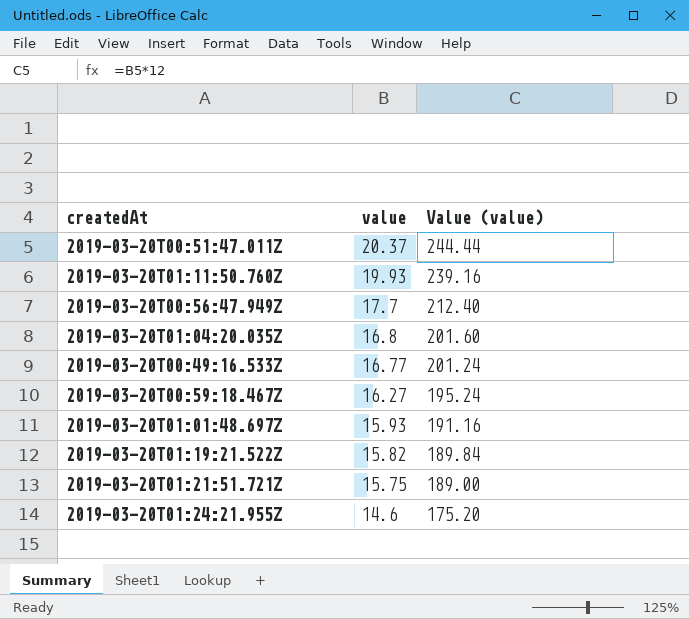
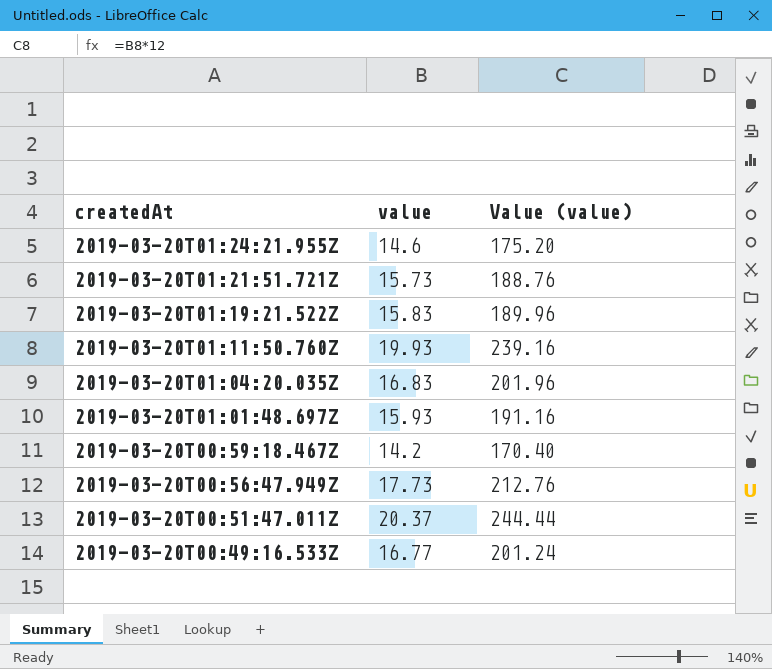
row order: value descending -> createdAt descending
2019-03-20T01:21:51.721Z | value: 15.75 -> 15.73
2019-03-20T01:21:51.721Z | Value (value): 189.00 -> 188.76
2019-03-20T01:19:21.522Z | value: 15.82 -> 15.83
2019-03-20T01:19:21.522Z | Value (value): 189.84 -> 189.96
2019-03-20T01:04:20.035Z | value: 16.8 -> 16.83
2019-03-20T01:04:20.035Z | Value (value): 201.60 -> 201.96
2019-03-20T00:59:18.467Z | value: 16.27 -> 14.2
2019-03-20T00:59:18.467Z | Value (value): 195.24 -> 170.40
2019-03-20T00:56:47.949Z | value: 17.7 -> 17.73
2019-03-20T00:56:47.949Z | Value (value): 212.40 -> 212.76

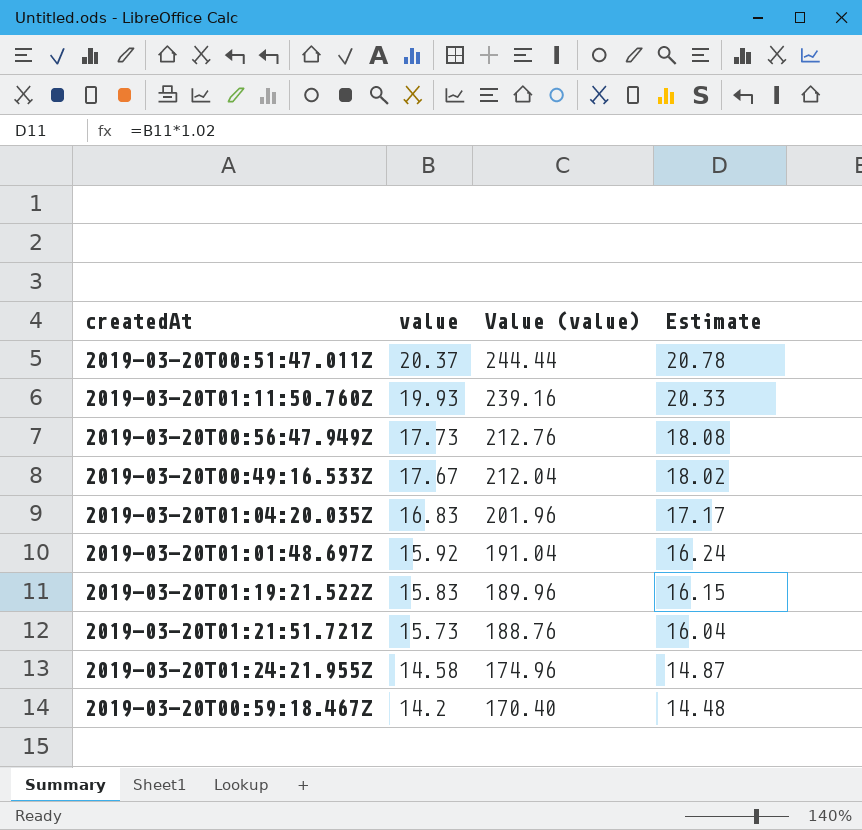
row order: createdAt descending -> value descending
column Estimate | formula: none -> [value] * 1.02
2019-03-20T00:49:16.533Z | value: 16.77 -> 17.67
2019-03-20T00:49:16.533Z | Value (value): 201.24 -> 212.04
2019-03-20T01:01:48.697Z | value: 15.93 -> 15.92
2019-03-20T01:01:48.697Z | Value (value): 191.16 -> 191.04
2019-03-20T01:24:21.955Z | value: 14.6 -> 14.58
2019-03-20T01:24:21.955Z | Value (value): 175.20 -> 174.96

